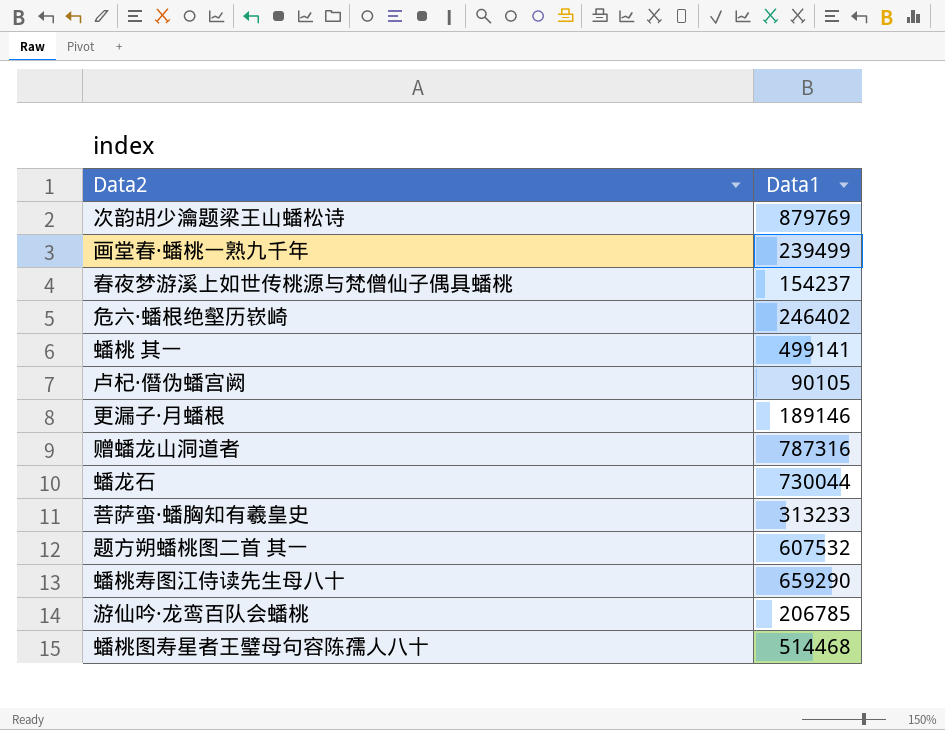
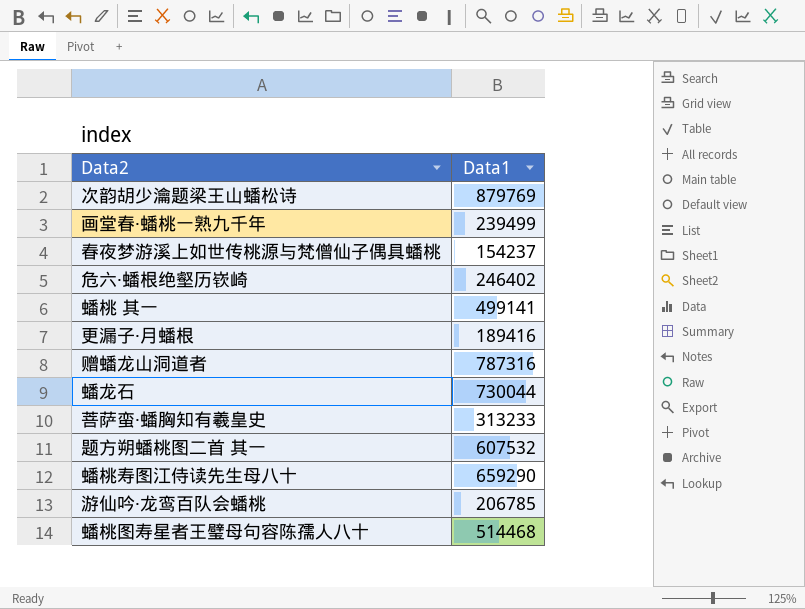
row 卢杞·僭伪蟠宫阙: 90105 -> none
更漏子·月蟠根 | Data1: 189146 -> 189416

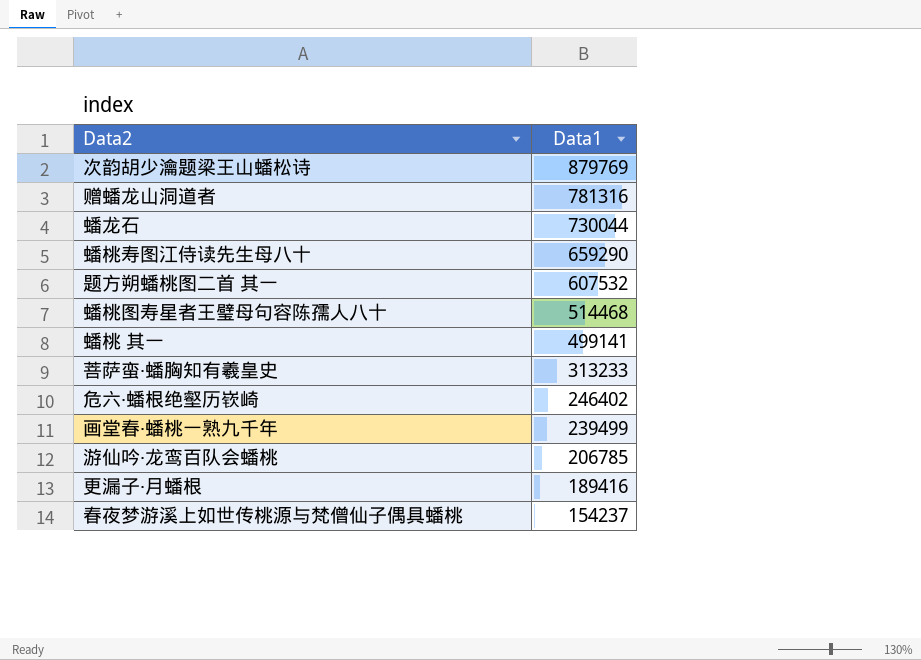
row order: none -> Data1 descending
赠蟠龙山洞道者 | Data1: 787316 -> 781316

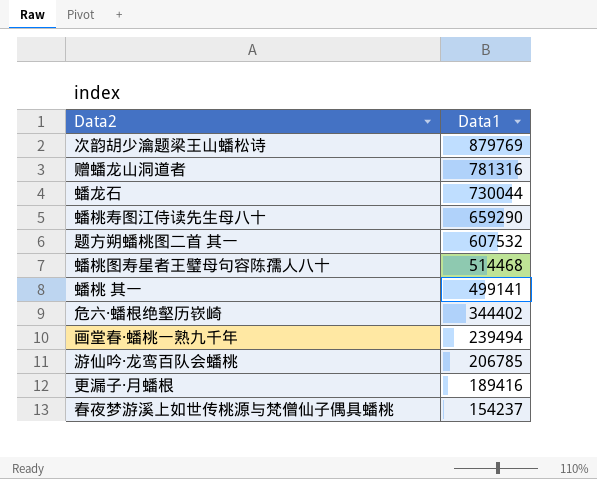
row 菩萨蛮·蟠胸知有羲皇史: 313233 -> none
危六·蟠根绝壑历嵚崎 | Data1: 246402 -> 344402
画堂春·蟠桃一熟九千年 | Data1: 239499 -> 239494

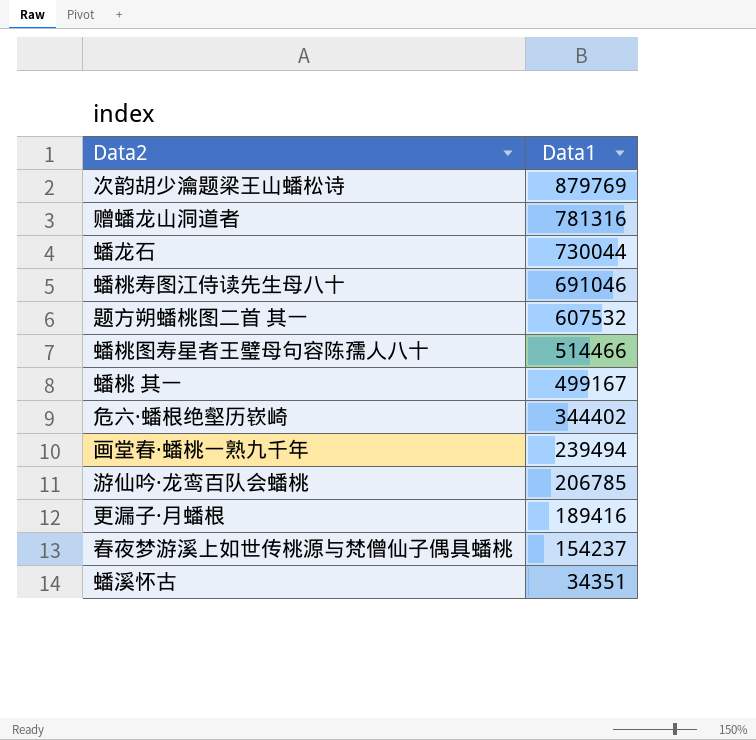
蟠桃寿图江侍读先生母八十 | Data1: 659290 -> 691046
蟠桃图寿星者王璧母句容陈孺人八十 | Data1: 514468 -> 514466
蟠桃 其一 | Data1: 499141 -> 499167
row 蟠溪怀古: none -> 34351

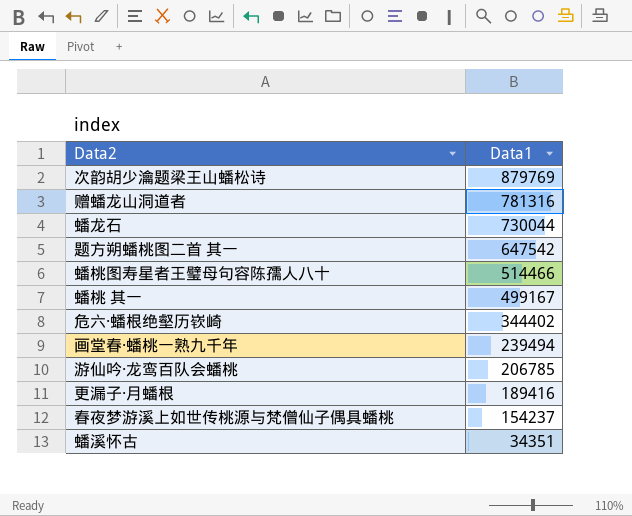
row 蟠桃寿图江侍读先生母八十: 691046 -> none
题方朔蟠桃图二首 其一 | Data1: 607532 -> 647542

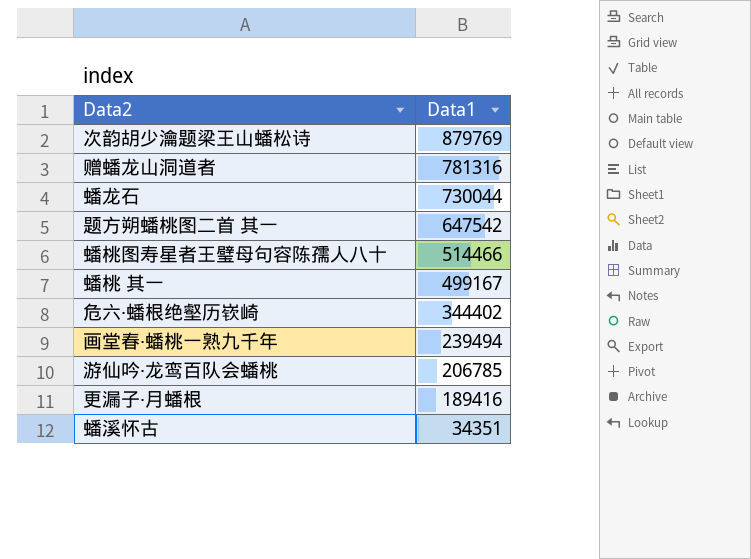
row 春夜梦游溪上如世传桃源与梵僧仙子偶具蟠桃: 154237 -> none

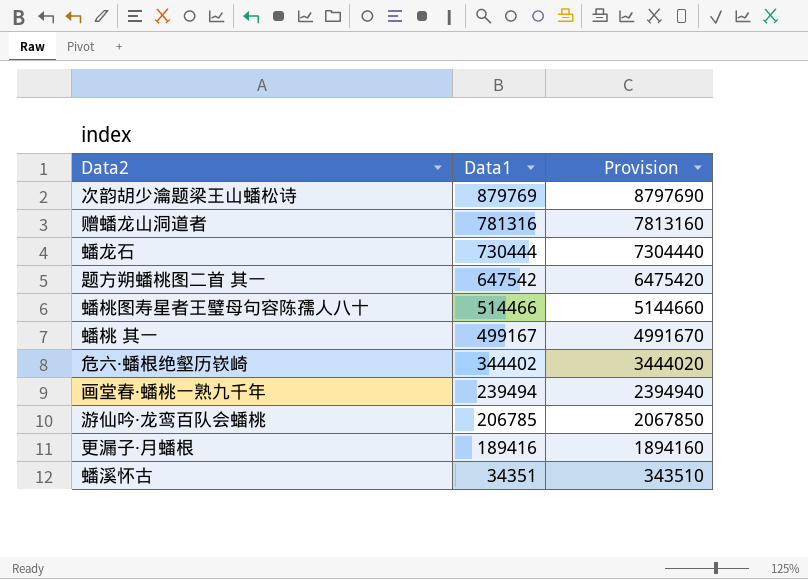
column Provision | formula: none -> [Data1] * 10
蟠龙石 | Data1: 730044 -> 730444

